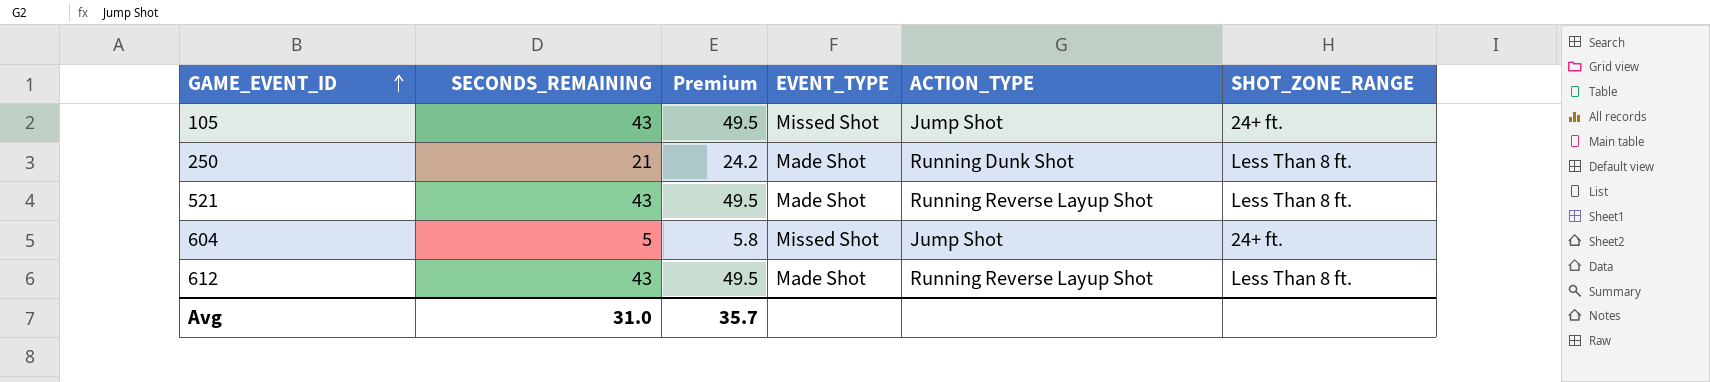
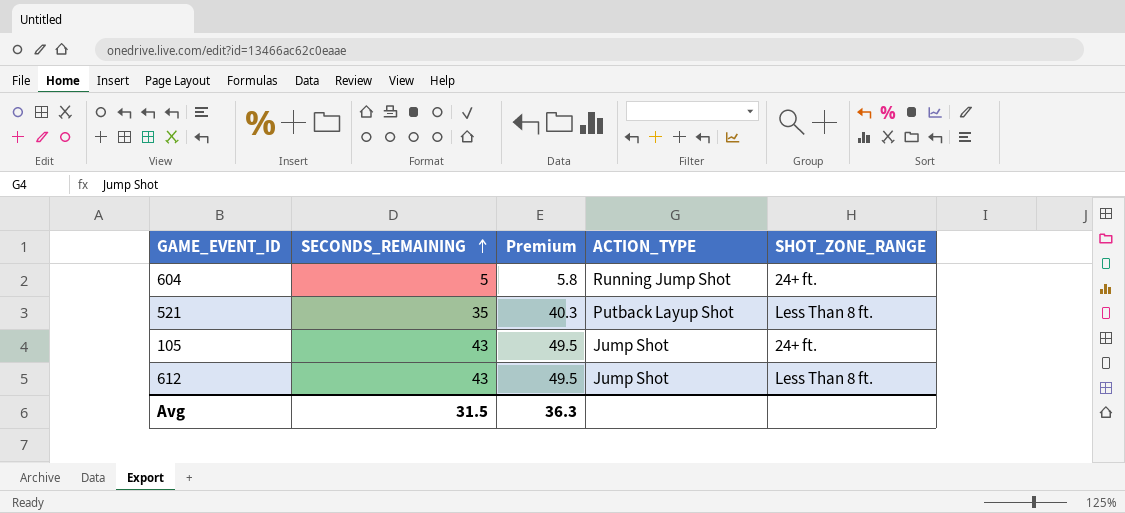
row order: GAME_EVENT_ID ascending -> SECONDS_REMAINING ascending
column EVENT_TYPE | position: 4 -> none
row 250: 21 | 24.2 | Made Shot | Running Dunk Shot | Less Than 8 ft. -> none
604 | ACTION_TYPE: Jump Shot -> Running Jump Shot
521 | SECONDS_REMAINING: 43 -> 35
521 | Premium: 49.5 -> 40.3
521 | ACTION_TYPE: Running Reverse Layup Shot -> Putback Layup Shot
612 | ACTION_TYPE: Running Reverse Layup Shot -> Jump Shot
Avg | SECONDS_REMAINING: 31.0 -> 31.5
Avg | Premium: 35.7 -> 36.3

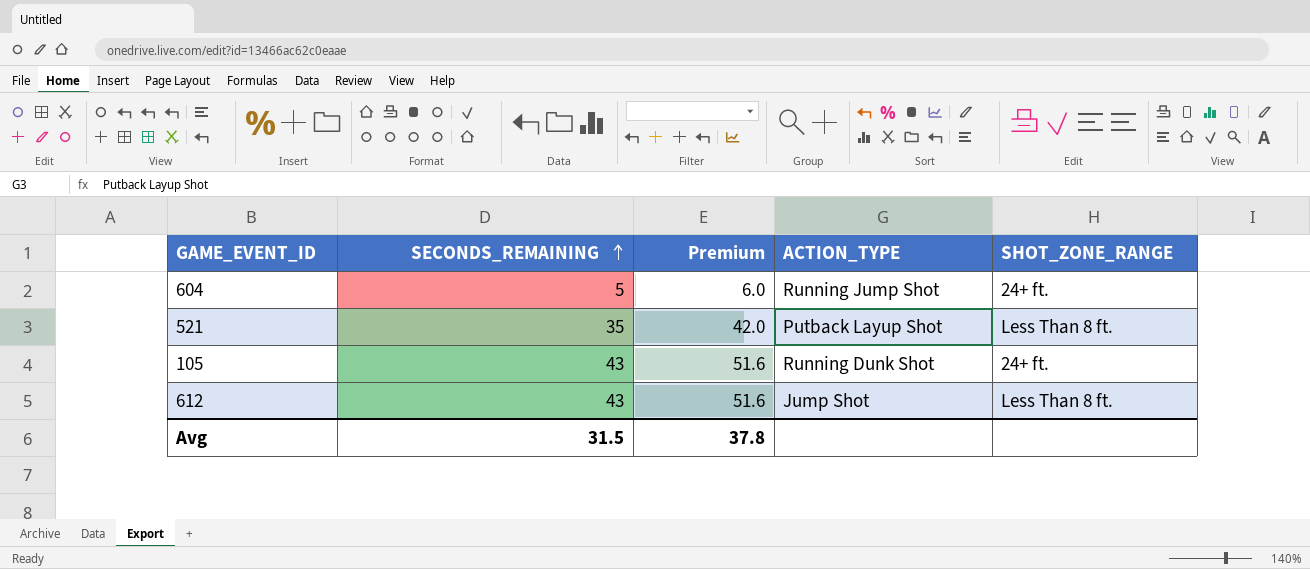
column Premium | formula: [SECONDS_REMAINING] * 1.15 -> [SECONDS_REMAINING] * 1.2
105 | ACTION_TYPE: Jump Shot -> Running Dunk Shot
Avg | Premium: 36.3 -> 37.8

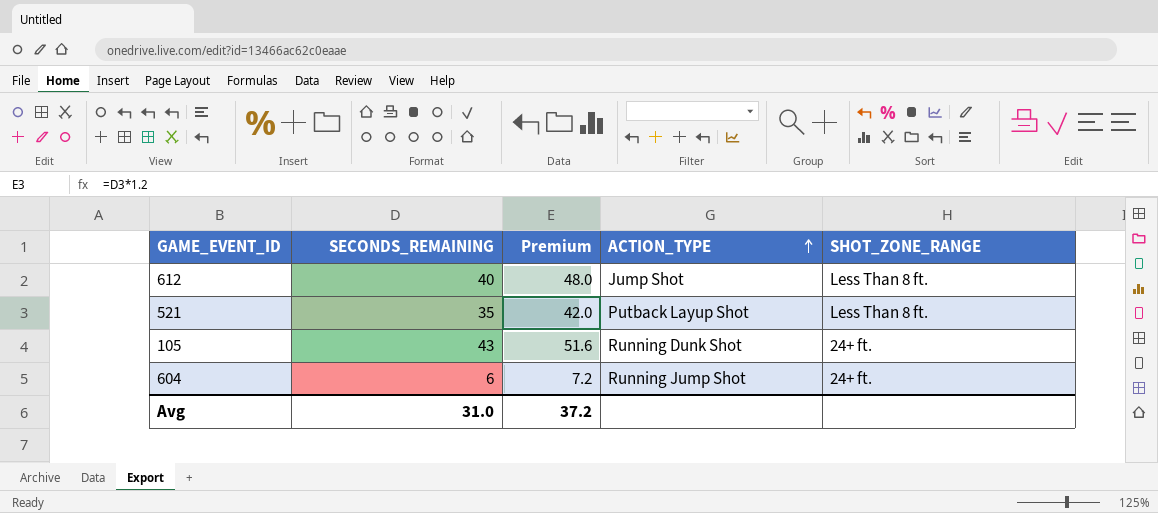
row order: SECONDS_REMAINING ascending -> ACTION_TYPE ascending
612 | SECONDS_REMAINING: 43 -> 40
612 | Premium: 51.6 -> 48.0
604 | SECONDS_REMAINING: 5 -> 6
604 | Premium: 6.0 -> 7.2
Avg | SECONDS_REMAINING: 31.5 -> 31.0
Avg | Premium: 37.8 -> 37.2

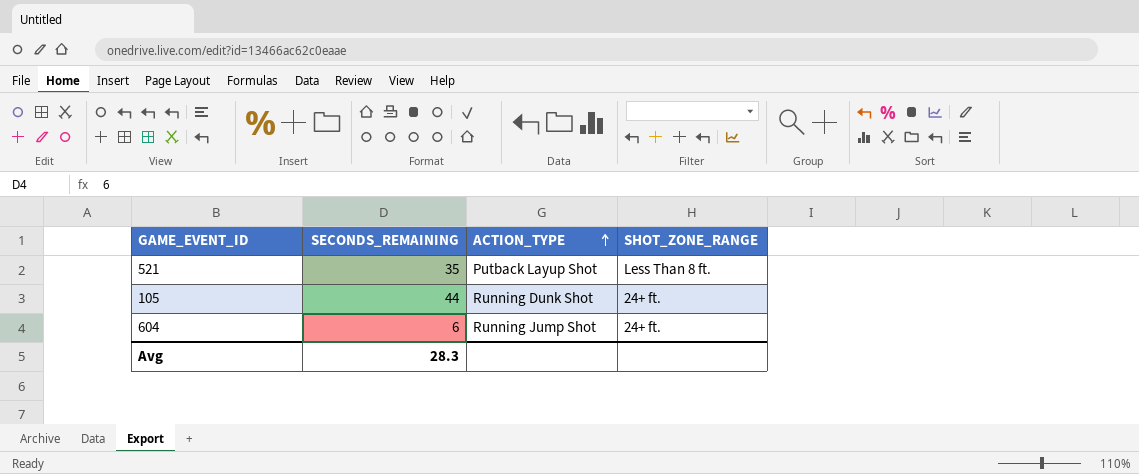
column Premium | formula: [SECONDS_REMAINING] * 1.2 -> none
row 612: 40 | 48.0 | Jump Shot | Less Than 8 ft. -> none
105 | SECONDS_REMAINING: 43 -> 44
Avg | SECONDS_REMAINING: 31.0 -> 28.3

